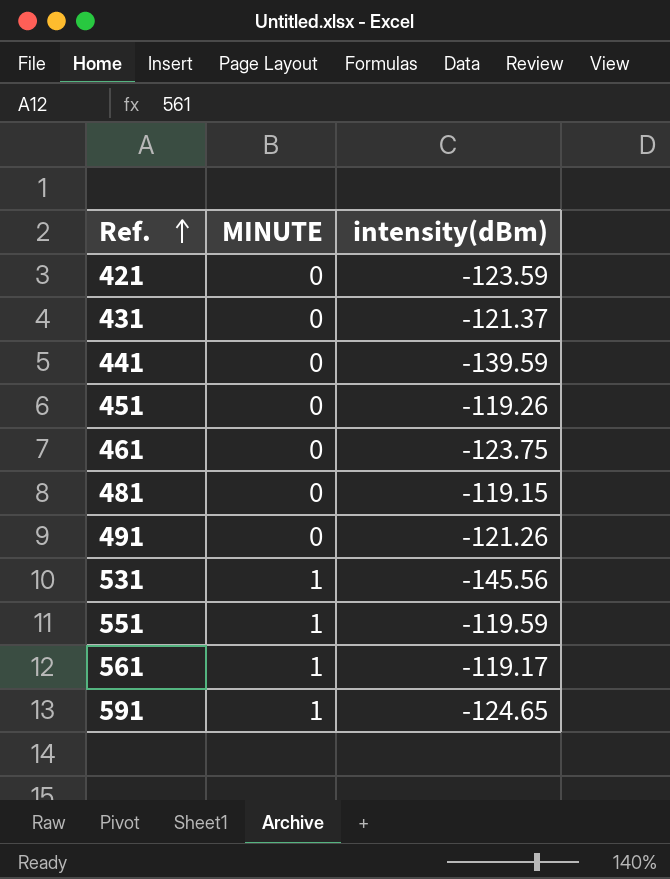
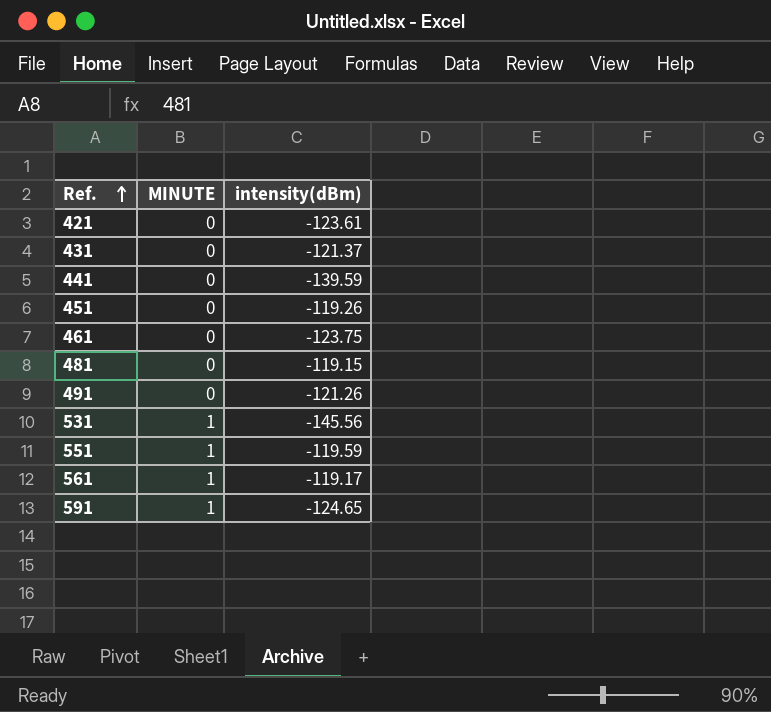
421 | intensity(dBm): -123.59 -> -123.61

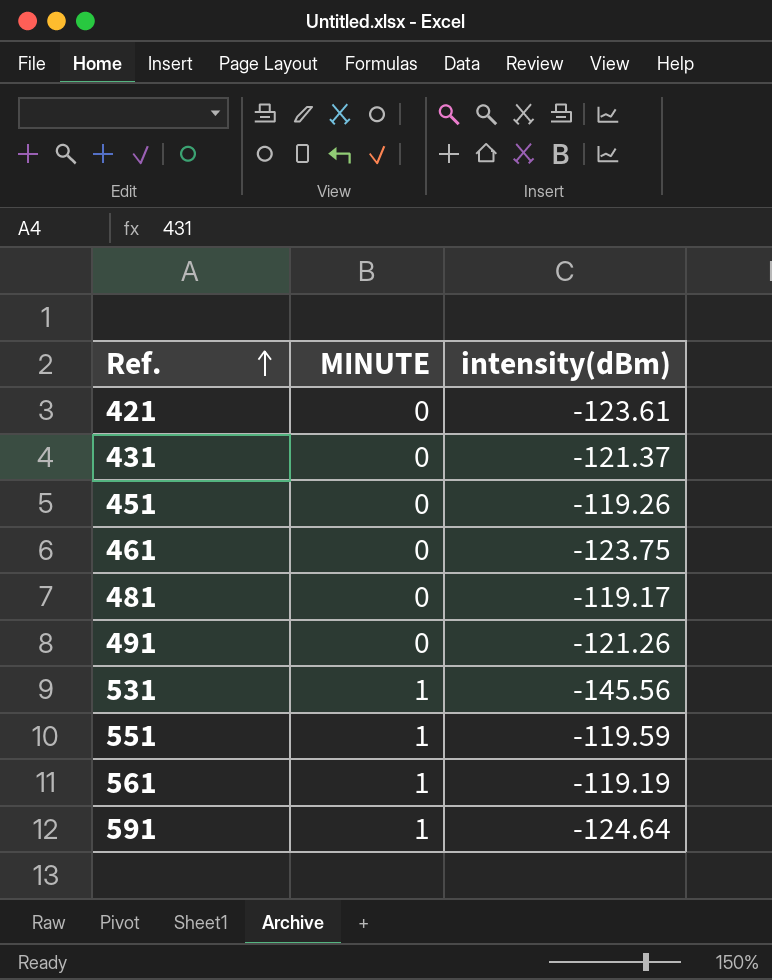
row 441: 0 | -139.59 -> none
481 | intensity(dBm): -119.15 -> -119.17
561 | intensity(dBm): -119.17 -> -119.19
591 | intensity(dBm): -124.65 -> -124.64

